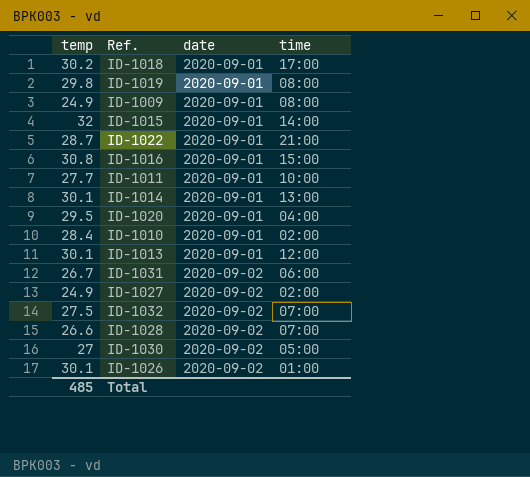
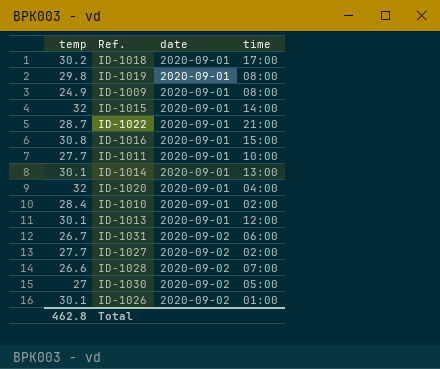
row ID-1032: 27.5 | 2020-09-02 | 07:00 -> none
ID-1020 | temp: 29.5 -> 32
ID-1027 | temp: 24.9 -> 27.7
Total | temp: 485 -> 462.8

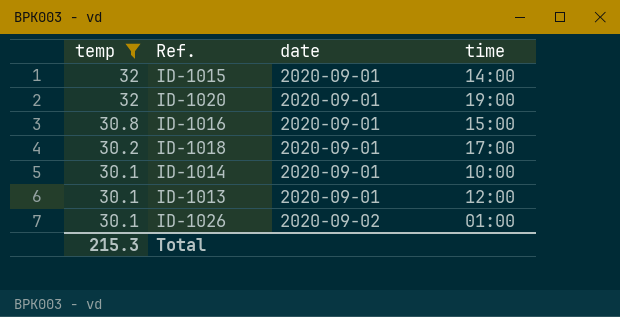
filter: none -> temp >= 30.1
row order: date ascending -> temp descending
ID-1020 | time: 04:00 -> 19:00
ID-1014 | time: 13:00 -> 10:00
Total | temp: 462.8 -> 215.3

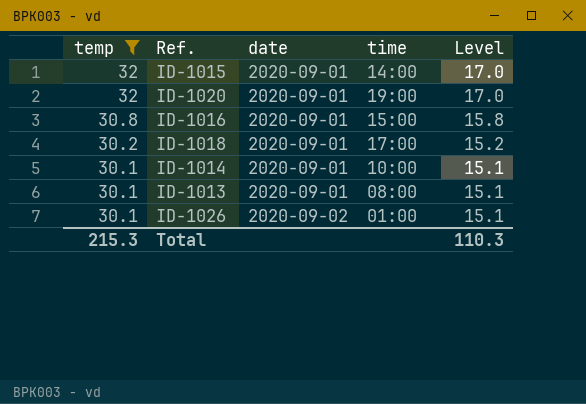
column Level | formula: none -> [temp] - 15
ID-1013 | time: 12:00 -> 08:00

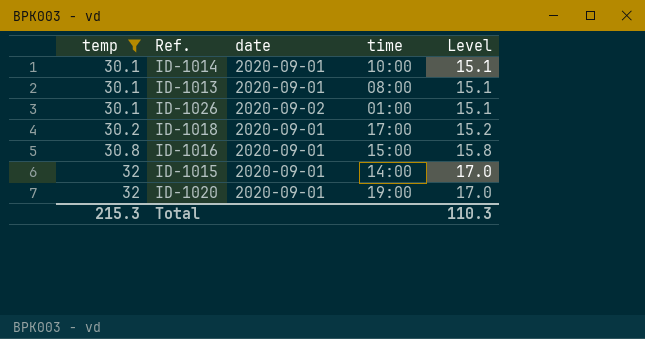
row order: temp descending -> temp ascending

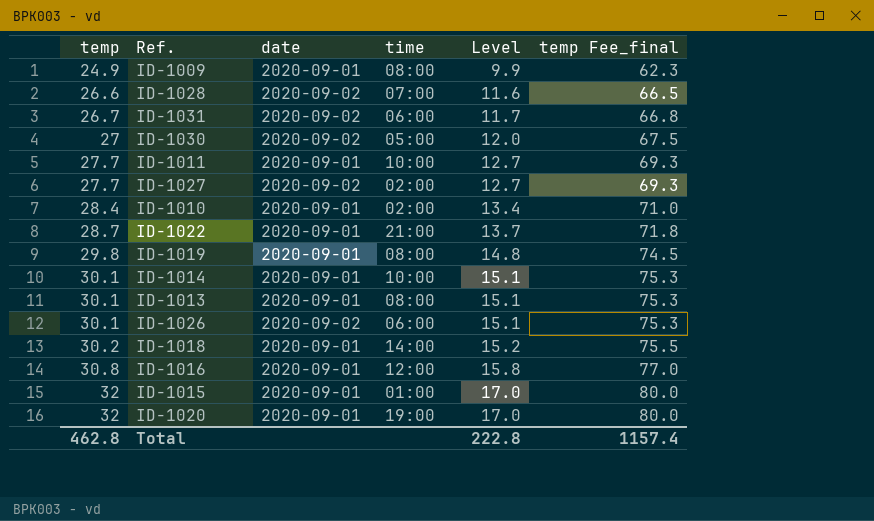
filter: temp >= 30.1 -> none
column temp Fee_final | formula: none -> [temp] * 2.5
ID-1026 | time: 01:00 -> 06:00
ID-1018 | time: 17:00 -> 14:00
ID-1016 | time: 15:00 -> 12:00
ID-1015 | time: 14:00 -> 01:00
Total | temp: 215.3 -> 462.8
Total | Level: 110.3 -> 222.8

